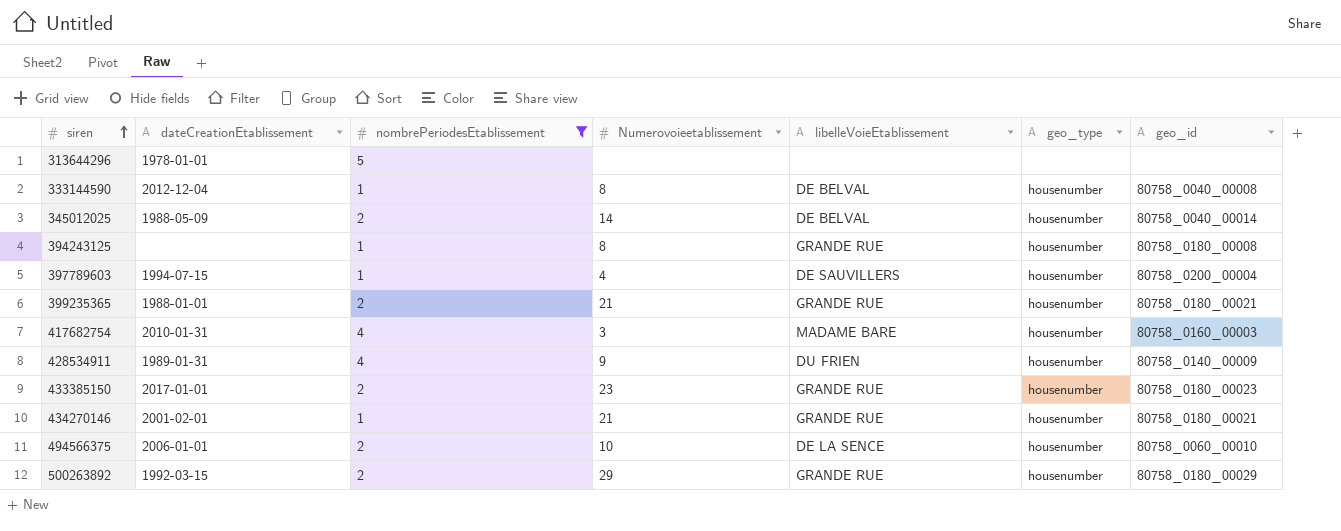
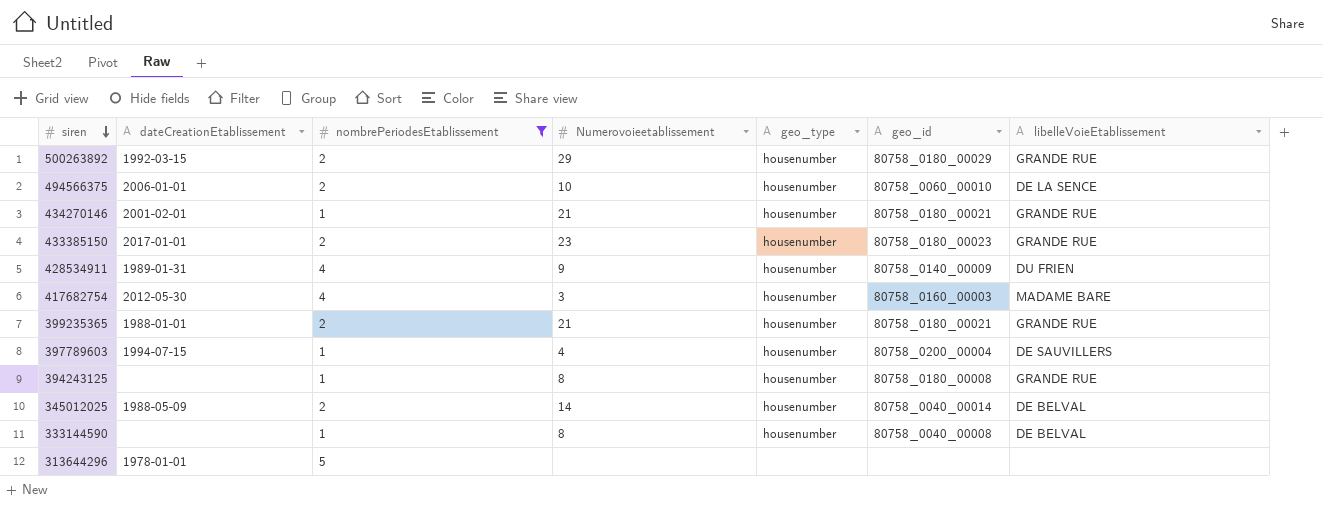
row order: siren ascending -> siren descending
column libelleVoieEtablissement | position: 5 -> 7
417682754 | dateCreationEtablissement: 2010-01-31 -> 2012-05-30
333144590 | dateCreationEtablissement: 2012-12-04 -> none

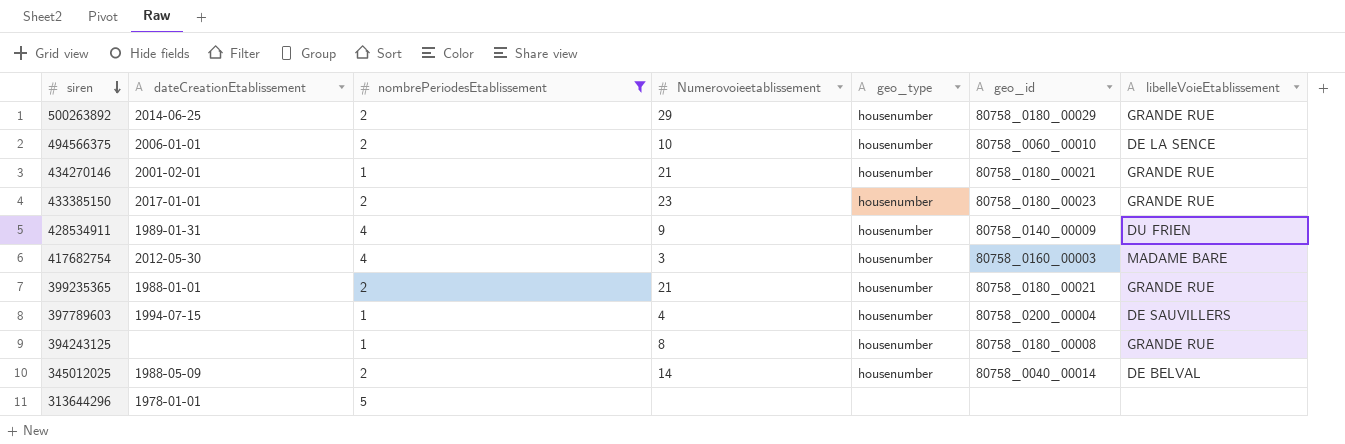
row 333144590: none | 1 | 8 | housenumber | 80758_0040_00008 | DE BELVAL -> none
500263892 | dateCreationEtablissement: 1992-03-15 -> 2014-06-25

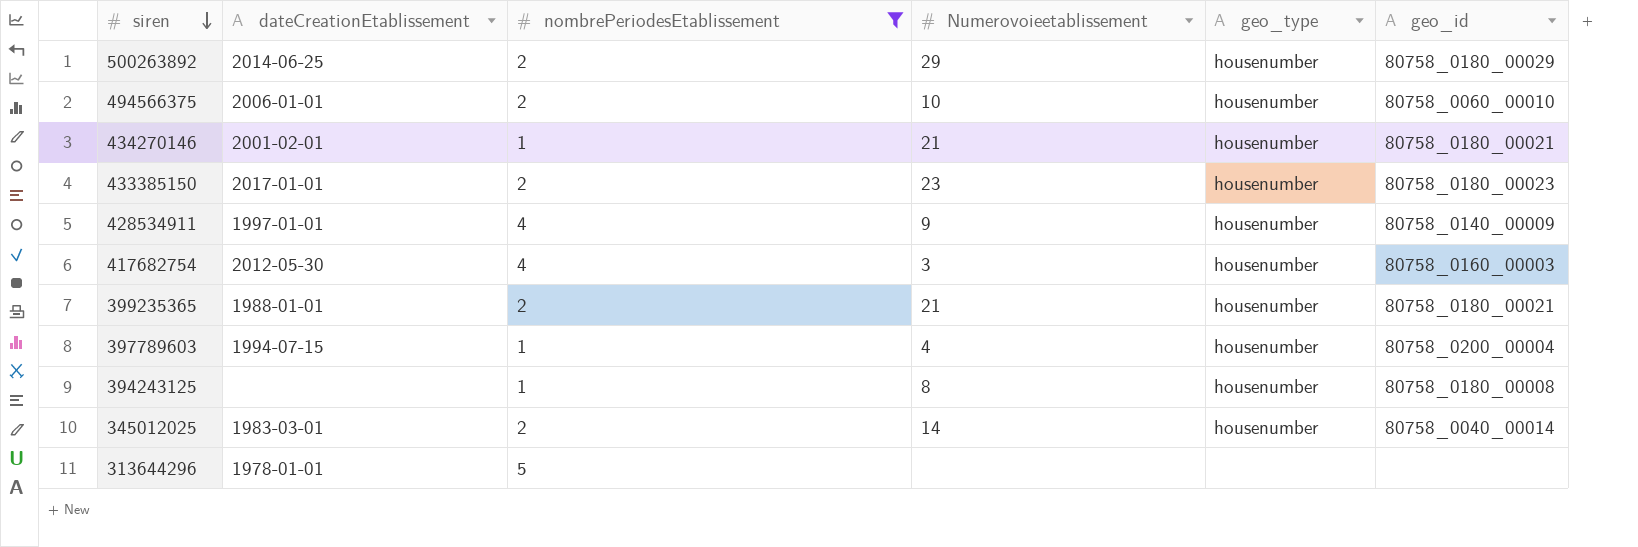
column libelleVoieEtablissement | position: 7 -> none
428534911 | dateCreationEtablissement: 1989-01-31 -> 1997-01-01
345012025 | dateCreationEtablissement: 1988-05-09 -> 1983-03-01

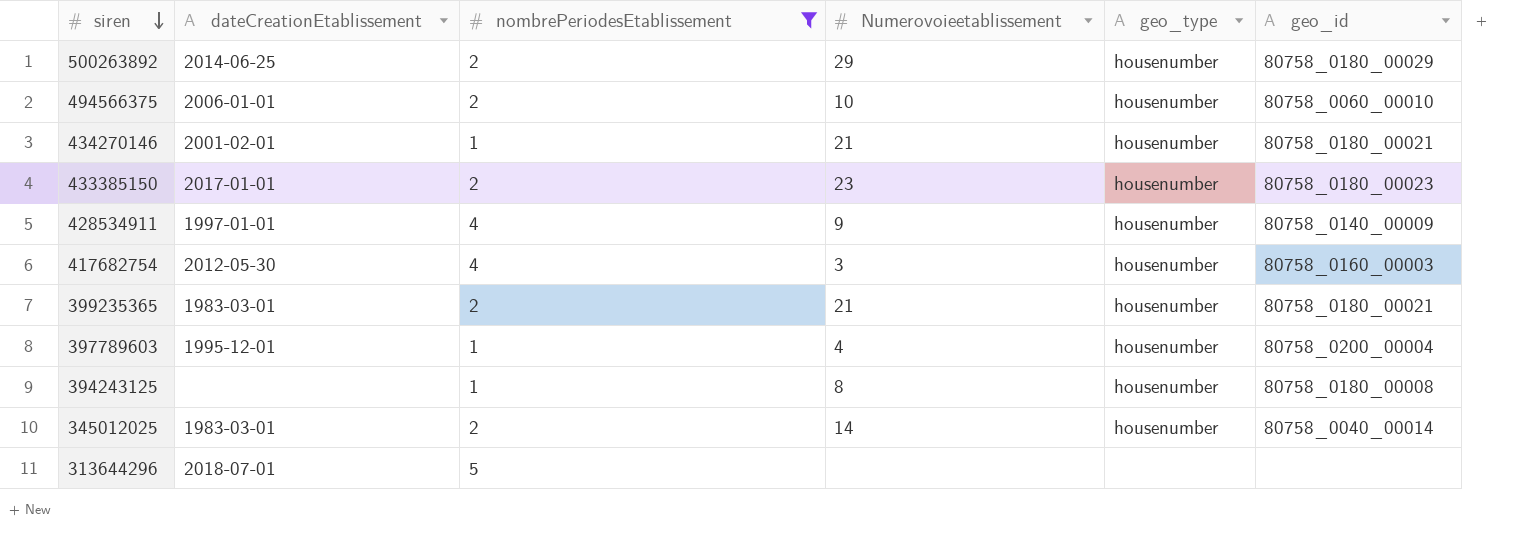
399235365 | dateCreationEtablissement: 1988-01-01 -> 1983-03-01
397789603 | dateCreationEtablissement: 1994-07-15 -> 1995-12-01
313644296 | dateCreationEtablissement: 1978-01-01 -> 2018-07-01

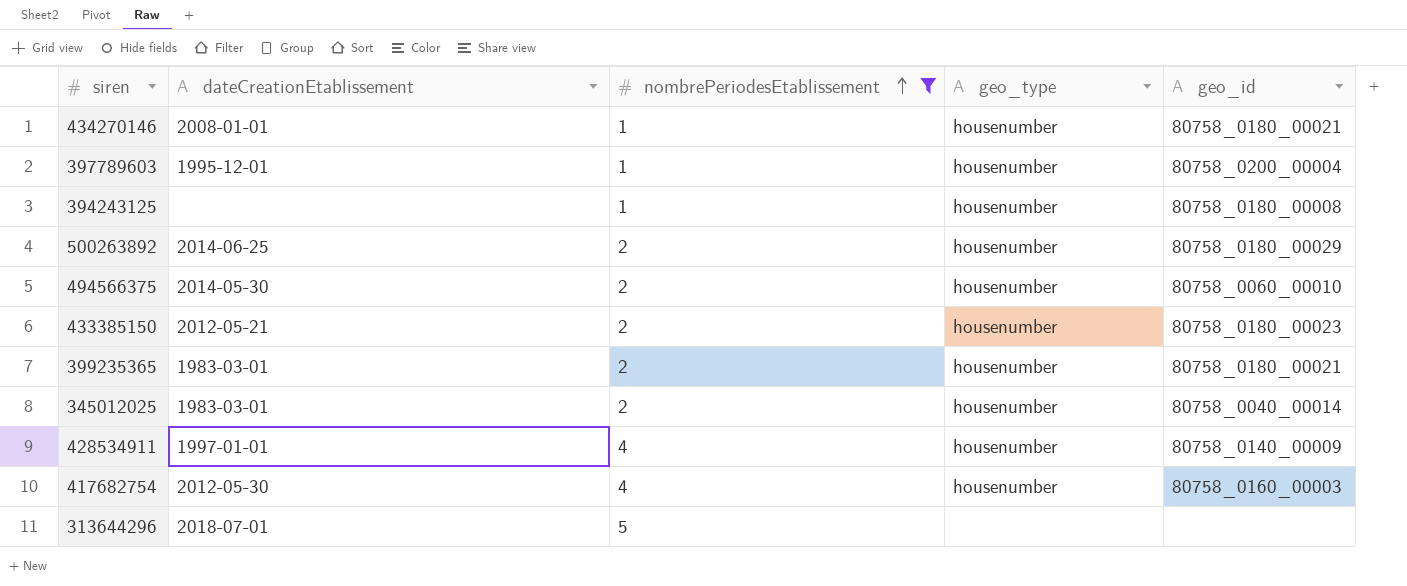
row order: siren descending -> nombrePeriodesEtablissement ascending
column Numerovoieetablissement | position: 4 -> none
434270146 | dateCreationEtablissement: 2001-02-01 -> 2008-01-01
494566375 | dateCreationEtablissement: 2006-01-01 -> 2014-05-30
433385150 | dateCreationEtablissement: 2017-01-01 -> 2012-05-21

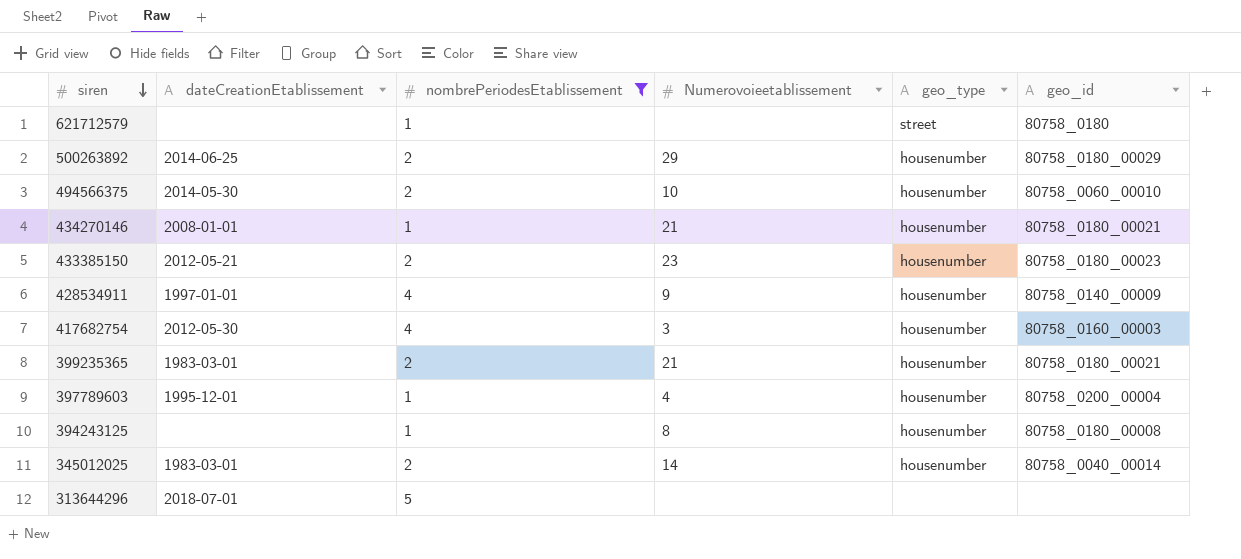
row order: nombrePeriodesEtablissement ascending -> siren descending
column Numerovoieetablissement | position: none -> 4
row 621712579: none -> none | 1 | none | street | 80758_0180

